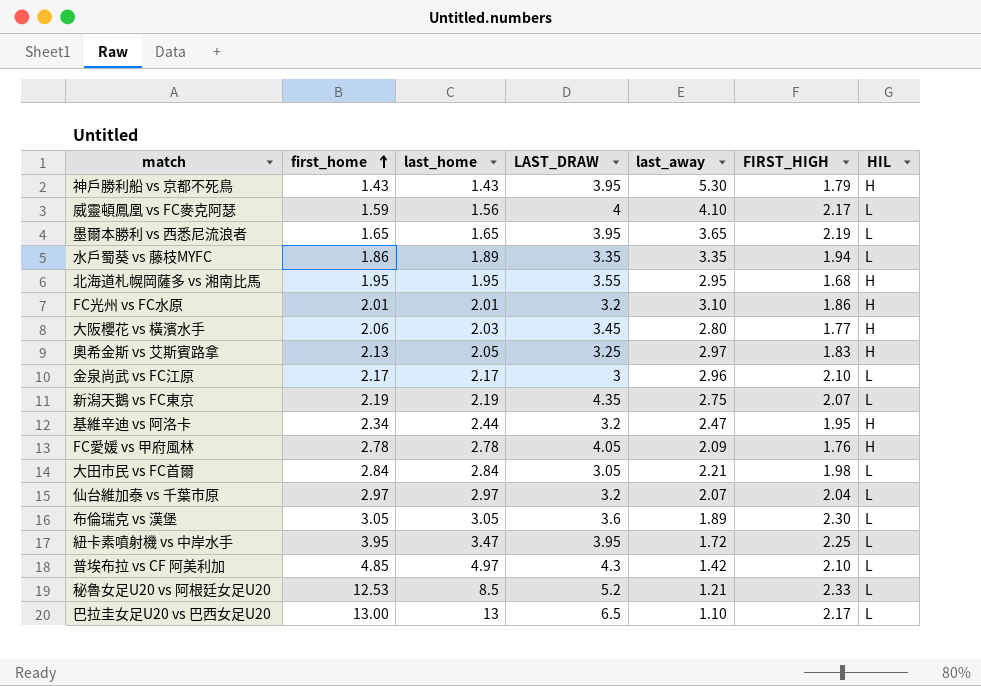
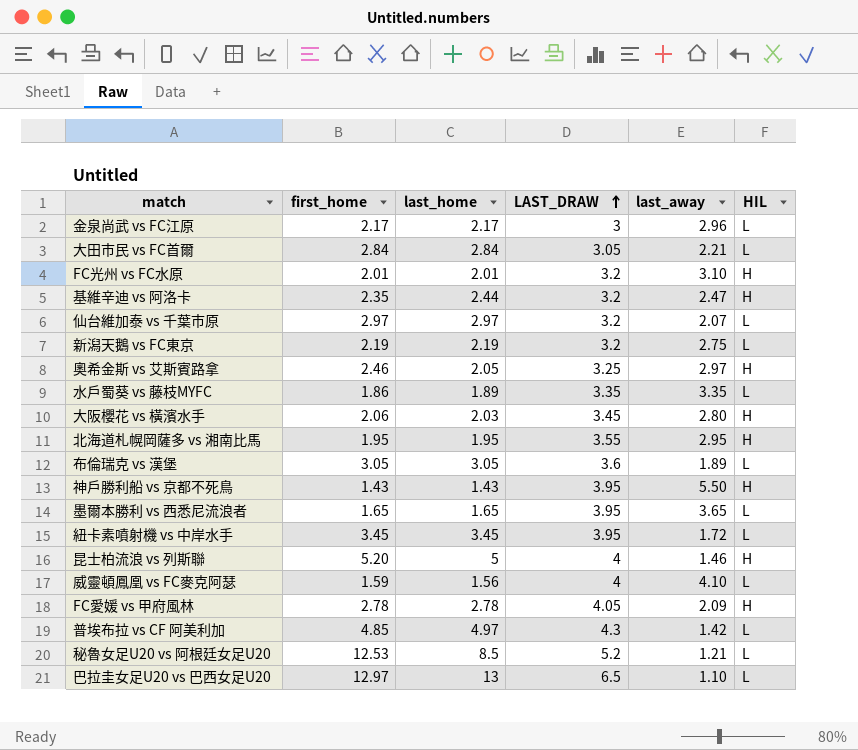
row order: first_home ascending -> LAST_DRAW ascending
column FIRST_HIGH | position: 6 -> none
基維辛迪 vs 阿洛卡 | first_home: 2.34 -> 2.35
新潟天鵝 vs FC東京 | LAST_DRAW: 4.35 -> 3.2
奧希金斯 vs 艾斯賓路拿 | first_home: 2.13 -> 2.46
神戶勝利船 vs 京都不死鳥 | last_away: 5.30 -> 5.50
紐卡素噴射機 vs 中岸水手 | first_home: 3.95 -> 3.45
紐卡素噴射機 vs 中岸水手 | last_home: 3.47 -> 3.45
row 昆士柏流浪 vs 列斯聯: none -> 5.20 | 5 | 4 | 1.46 | H
巴拉圭女足U20 vs 巴西女足U20 | first_home: 13.00 -> 12.97

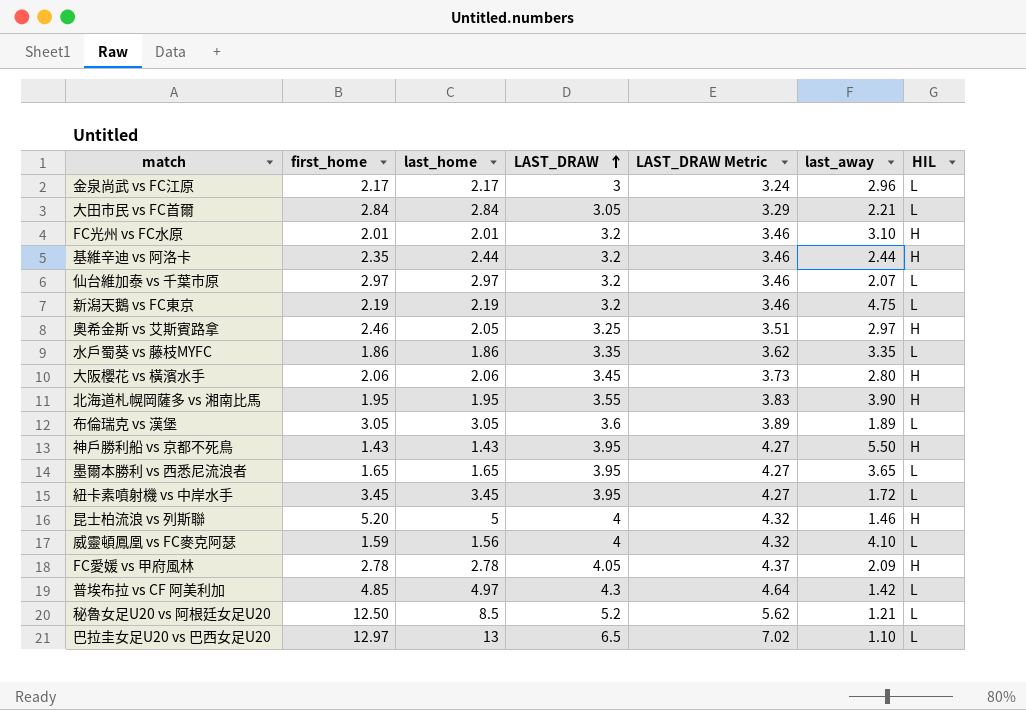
column LAST_DRAW Metric | formula: none -> [LAST_DRAW] * 1.08
基維辛迪 vs 阿洛卡 | last_away: 2.47 -> 2.44
新潟天鵝 vs FC東京 | last_away: 2.75 -> 4.75
水戶蜀葵 vs 藤枝MYFC | last_home: 1.89 -> 1.86
大阪櫻花 vs 橫濱水手 | last_home: 2.03 -> 2.06
北海道札幌岡薩多 vs 湘南比馬 | last_away: 2.95 -> 3.90
秘魯女足U20 vs 阿根廷女足U20 | first_home: 12.53 -> 12.50

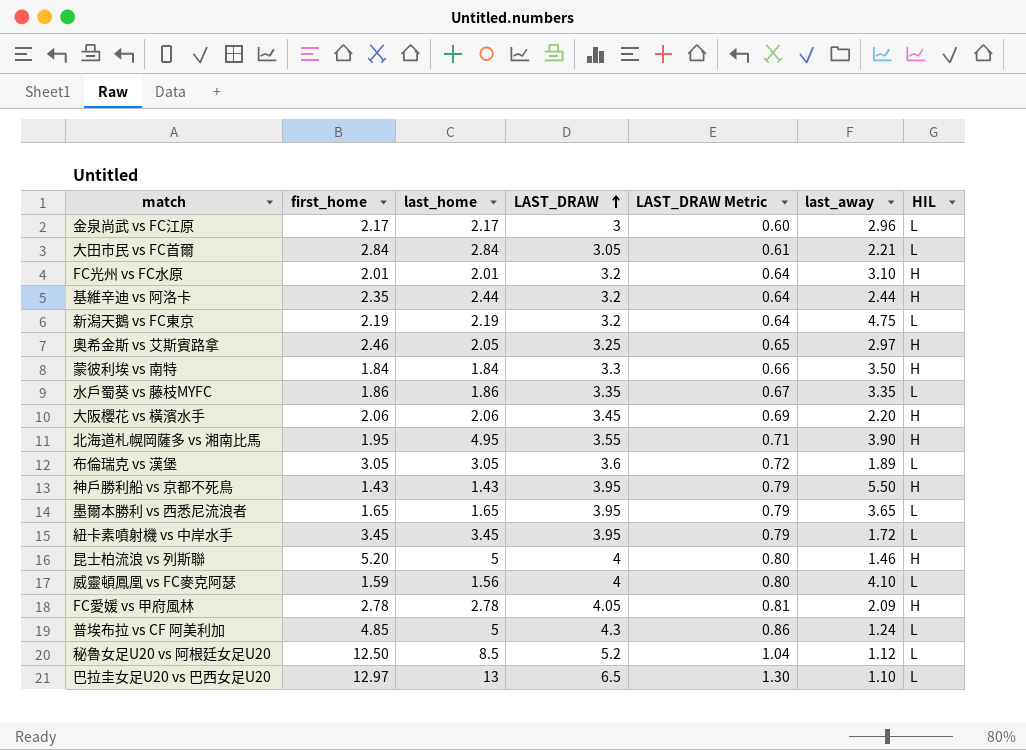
column LAST_DRAW Metric | formula: [LAST_DRAW] * 1.08 -> [LAST_DRAW] * 0.2
row 仙台維加泰 vs 千葉市原: 2.97 | 2.97 | 3.2 | 3.46 | 2.07 | L -> none
row 蒙彼利埃 vs 南特: none -> 1.84 | 1.84 | 3.3 | 0.66 | 3.50 | H
大阪櫻花 vs 橫濱水手 | last_away: 2.80 -> 2.20
北海道札幌岡薩多 vs 湘南比馬 | last_home: 1.95 -> 4.95
普埃布拉 vs CF 阿美利加 | last_home: 4.97 -> 5
普埃布拉 vs CF 阿美利加 | last_away: 1.42 -> 1.24
秘魯女足U20 vs 阿根廷女足U20 | last_away: 1.21 -> 1.12

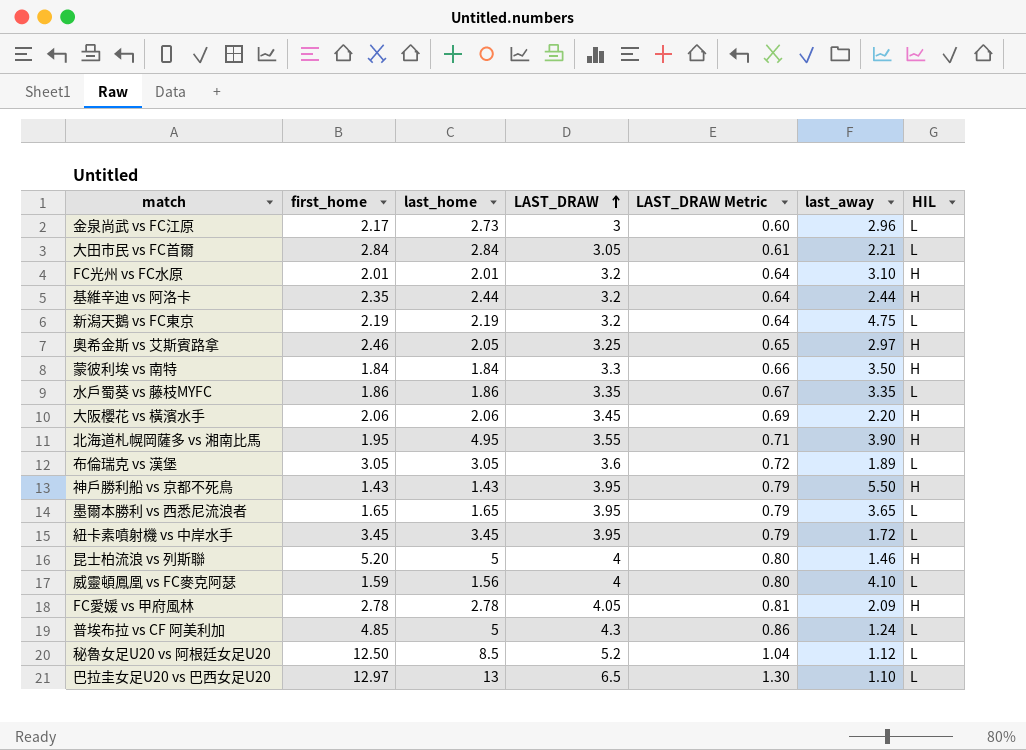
金泉尚武 vs FC江原 | last_home: 2.17 -> 2.73

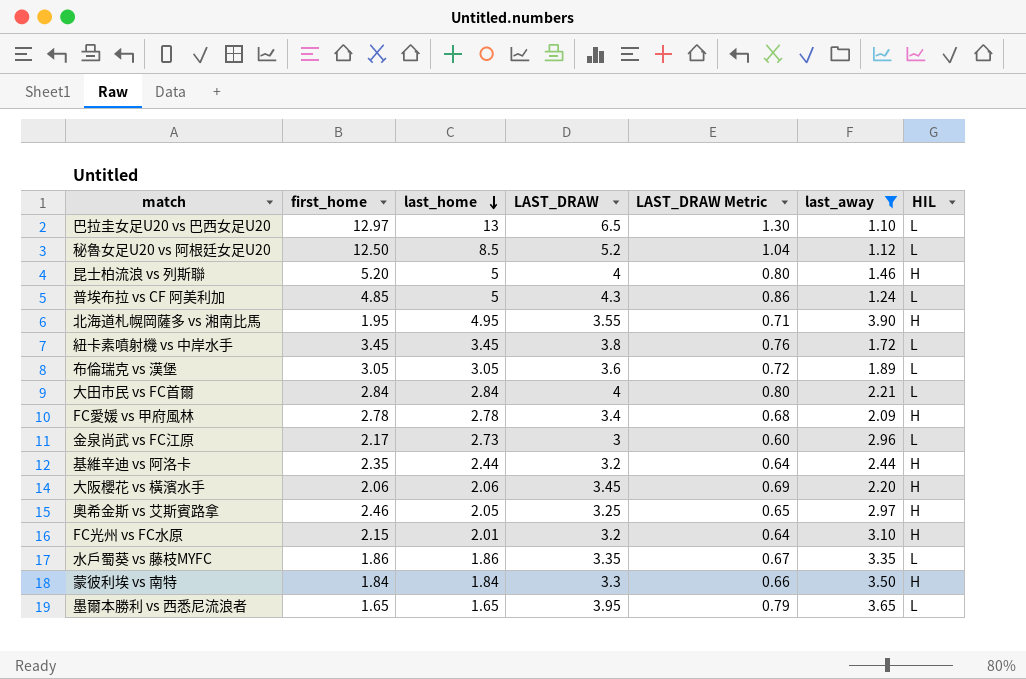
filter: none -> last_away <= 3.90
row order: LAST_DRAW ascending -> last_home descending
紐卡素噴射機 vs 中岸水手 | LAST_DRAW: 3.95 -> 3.8
紐卡素噴射機 vs 中岸水手 | LAST_DRAW Metric: 0.79 -> 0.76
大田市民 vs FC首爾 | LAST_DRAW: 3.05 -> 4
大田市民 vs FC首爾 | LAST_DRAW Metric: 0.61 -> 0.80
FC愛媛 vs 甲府風林 | LAST_DRAW: 4.05 -> 3.4
FC愛媛 vs 甲府風林 | LAST_DRAW Metric: 0.81 -> 0.68
FC光州 vs FC水原 | first_home: 2.01 -> 2.15

